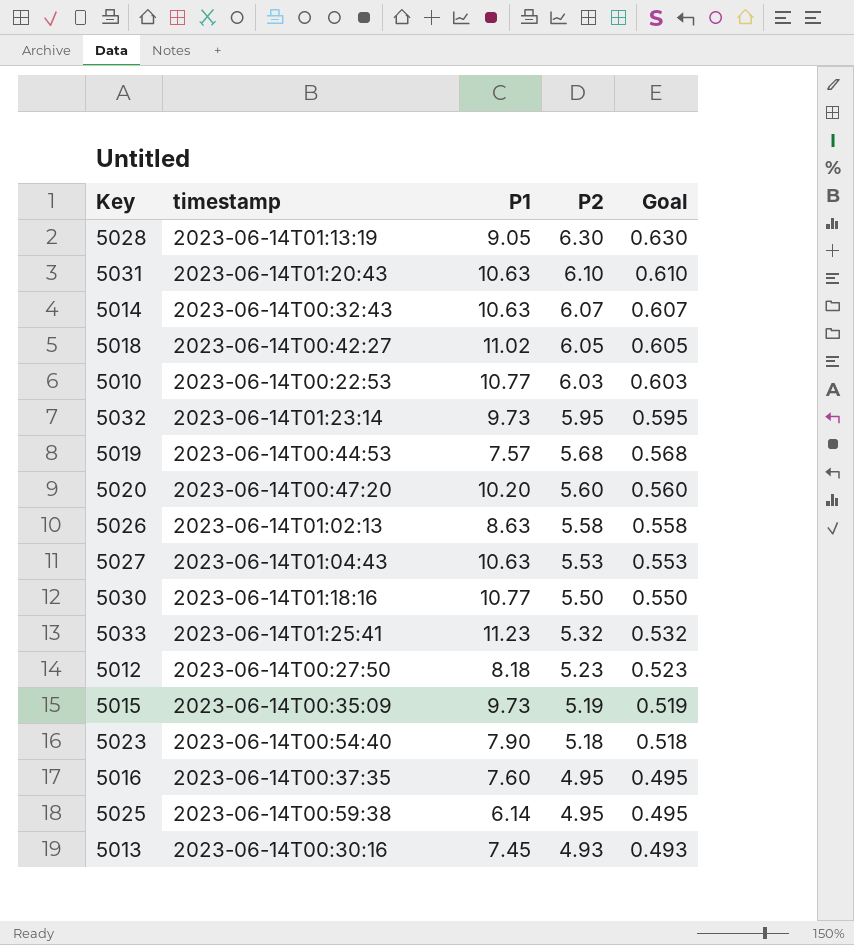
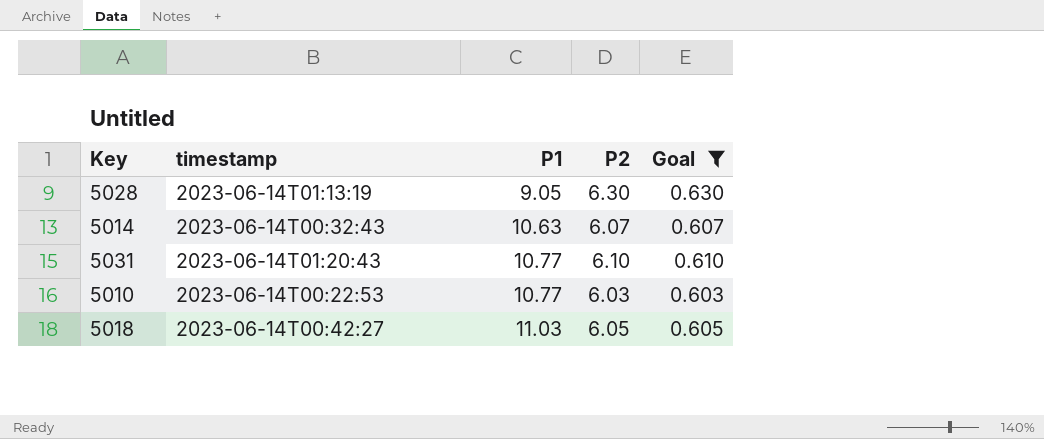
filter: none -> Goal >= 0.603
row order: P2 descending -> P1 ascending
5031 | P1: 10.63 -> 10.77
5018 | P1: 11.02 -> 11.03

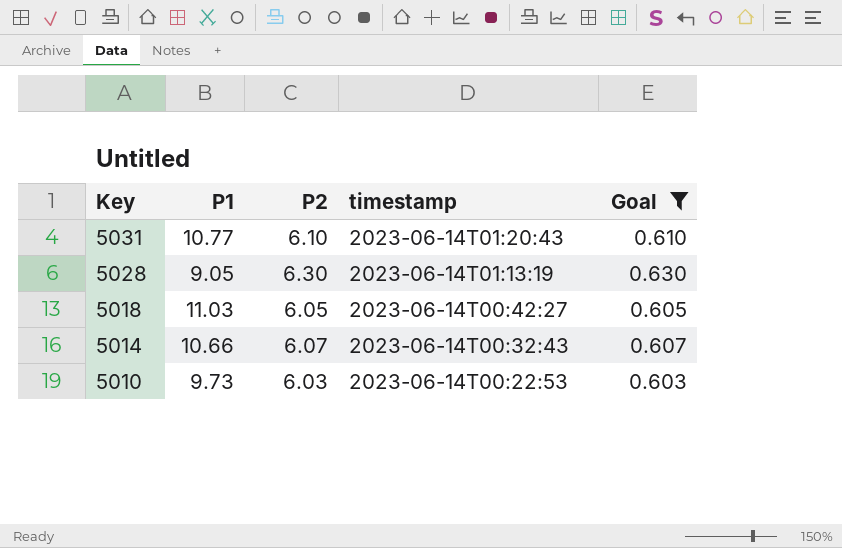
row order: P1 ascending -> Key descending
column timestamp | position: 2 -> 4
5014 | P1: 10.63 -> 10.66
5010 | P1: 10.77 -> 9.73

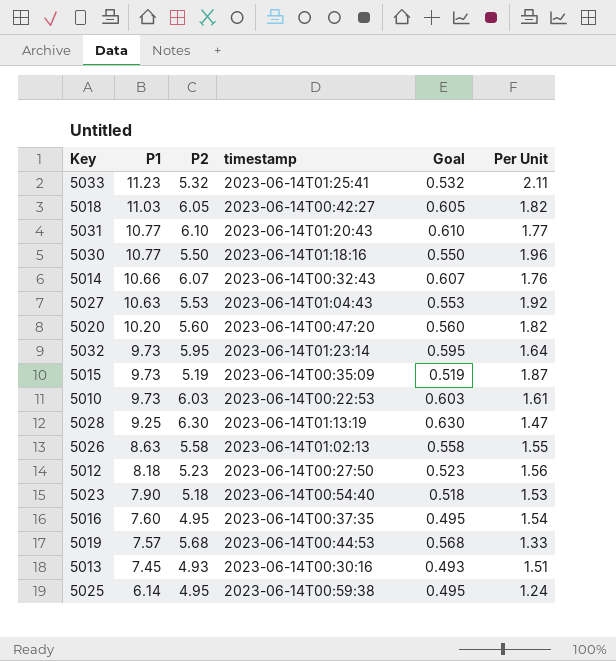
filter: Goal >= 0.603 -> none
row order: Key descending -> P1 descending
column Per Unit | formula: none -> [P1] / [P2]
5028 | P1: 9.05 -> 9.25

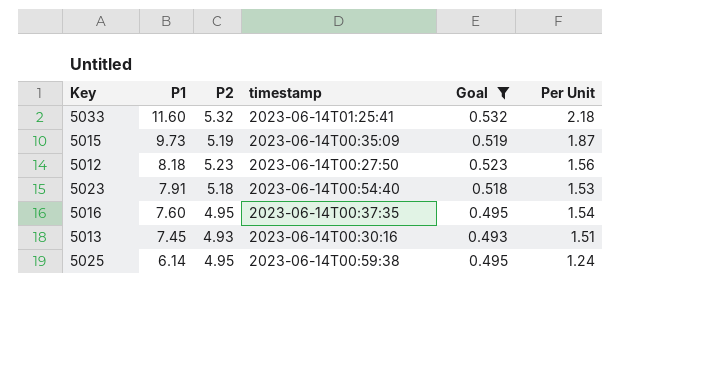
filter: none -> Goal <= 0.532
5033 | P1: 11.23 -> 11.60
5033 | Per Unit: 2.11 -> 2.18
5023 | P1: 7.90 -> 7.91

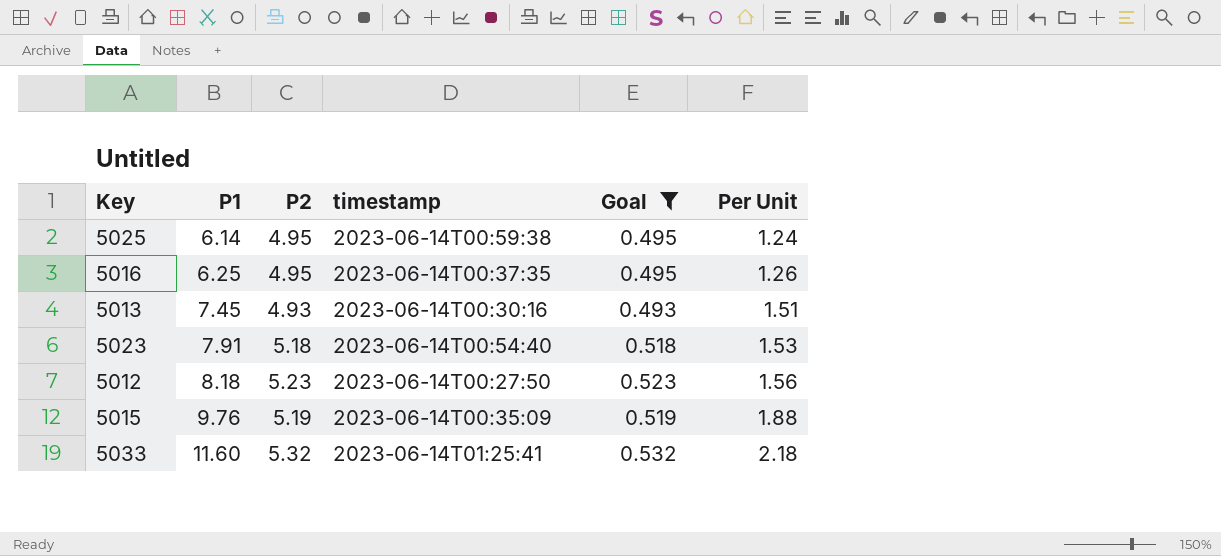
row order: P1 descending -> P1 ascending
5016 | P1: 7.60 -> 6.25
5016 | Per Unit: 1.54 -> 1.26
5015 | P1: 9.73 -> 9.76
5015 | Per Unit: 1.87 -> 1.88

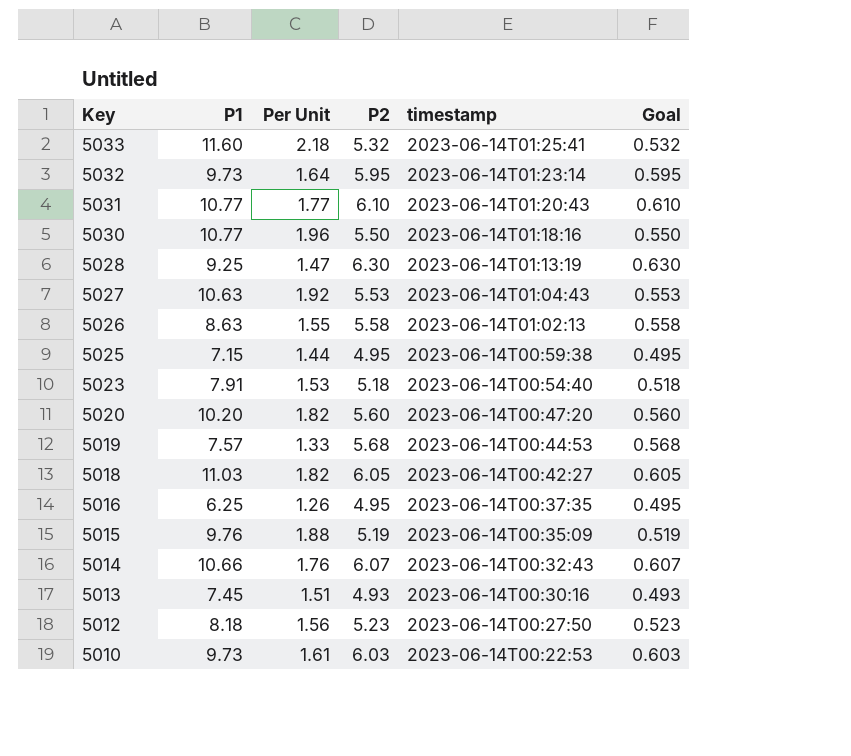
filter: Goal <= 0.532 -> none
row order: P1 ascending -> Key descending
column Per Unit | position: 6 -> 3
5025 | P1: 6.14 -> 7.15
5025 | Per Unit: 1.24 -> 1.44

